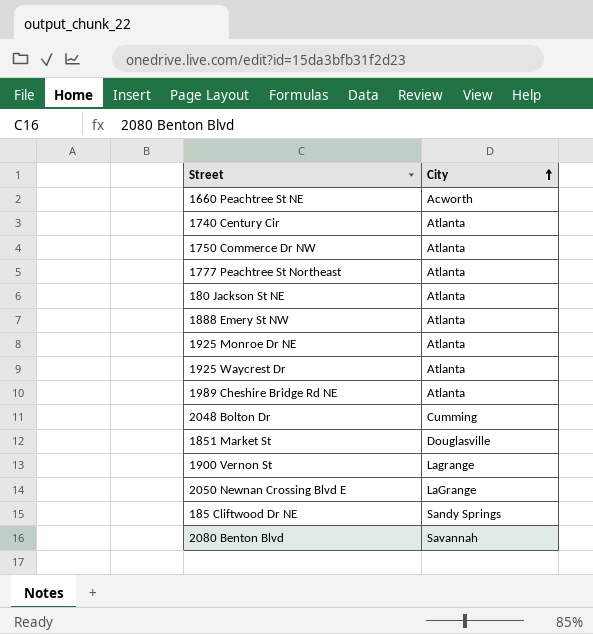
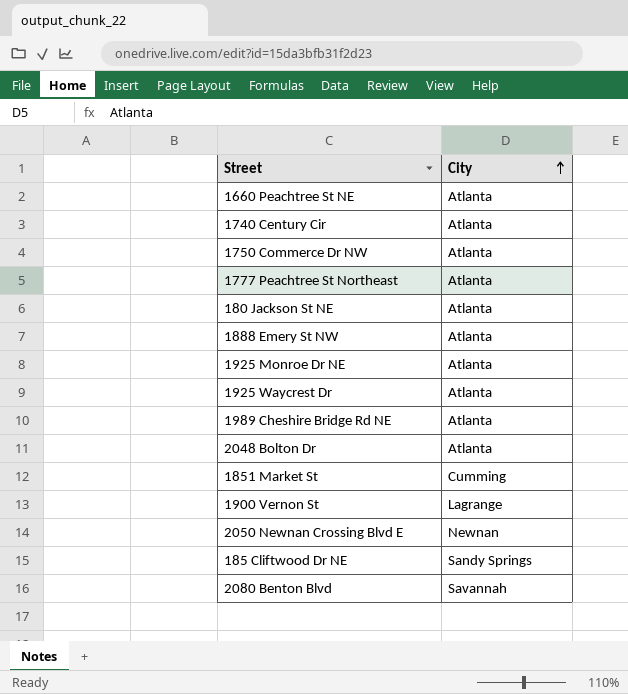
1660 Peachtree St NE | City: Acworth -> Atlanta
2048 Bolton Dr | City: Cumming -> Atlanta
1851 Market St | City: Douglasville -> Cumming
2050 Newnan Crossing Blvd E | City: LaGrange -> Newnan

